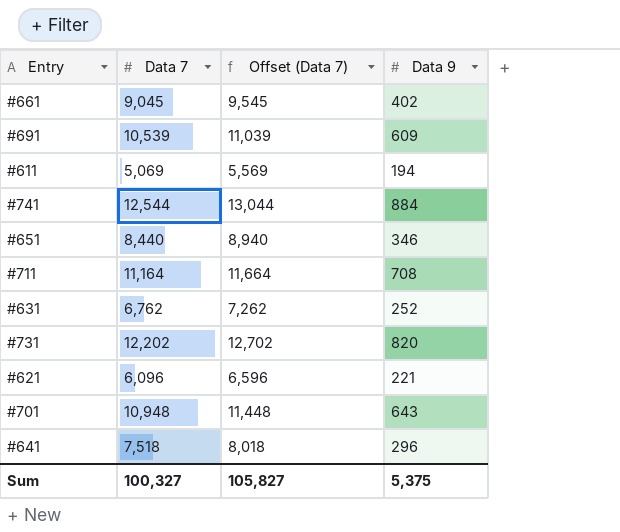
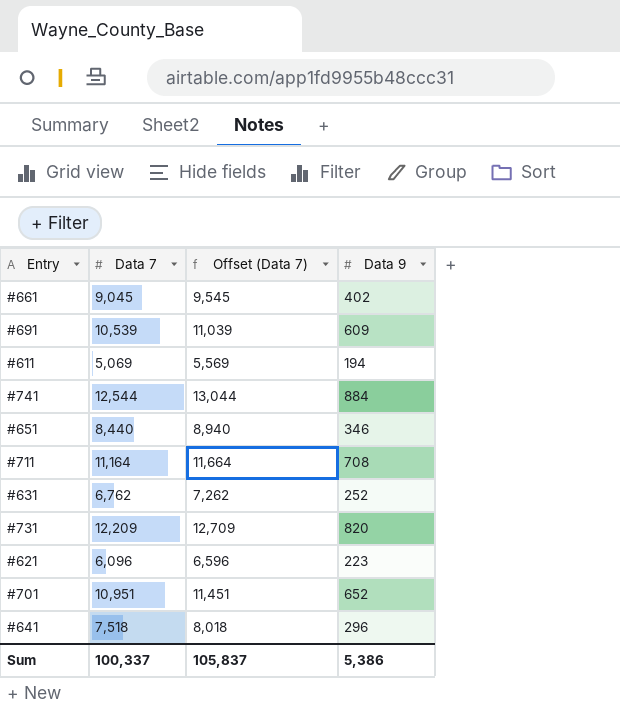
#731 | Data 7: 12,202 -> 12,209
#731 | Offset (Data 7): 12,702 -> 12,709
#621 | Data 9: 221 -> 223
#701 | Data 7: 10,948 -> 10,951
#701 | Offset (Data 7): 11,448 -> 11,451
#701 | Data 9: 643 -> 652
Sum | Data 7: 100,327 -> 100,337
Sum | Offset (Data 7): 105,827 -> 105,837
Sum | Data 9: 5,375 -> 5,386

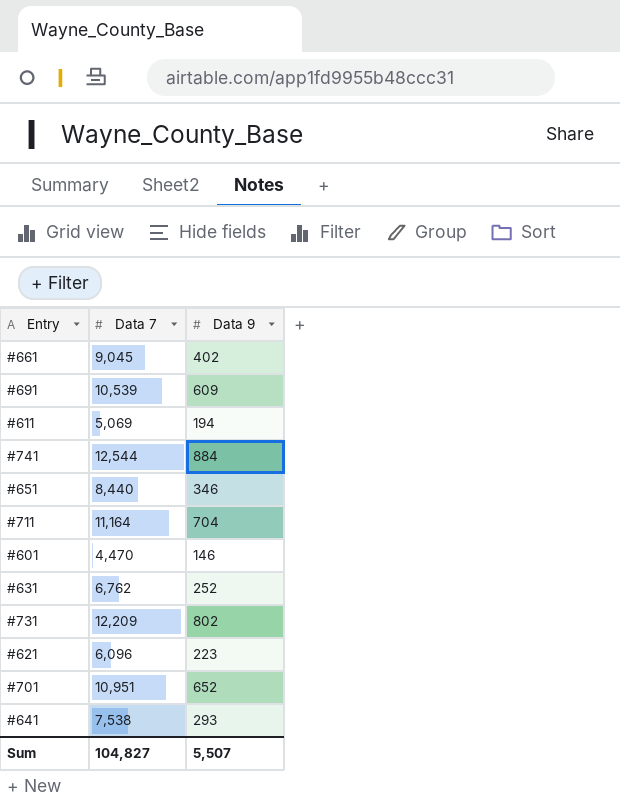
column Offset (Data 7) | formula: [Data 7] + 500 -> none
#711 | Data 9: 708 -> 704
row #601: none -> 4,470 | 146
#731 | Data 9: 820 -> 802
#641 | Data 7: 7,518 -> 7,538
#641 | Data 9: 296 -> 293
Sum | Data 7: 100,337 -> 104,827
Sum | Data 9: 5,386 -> 5,507

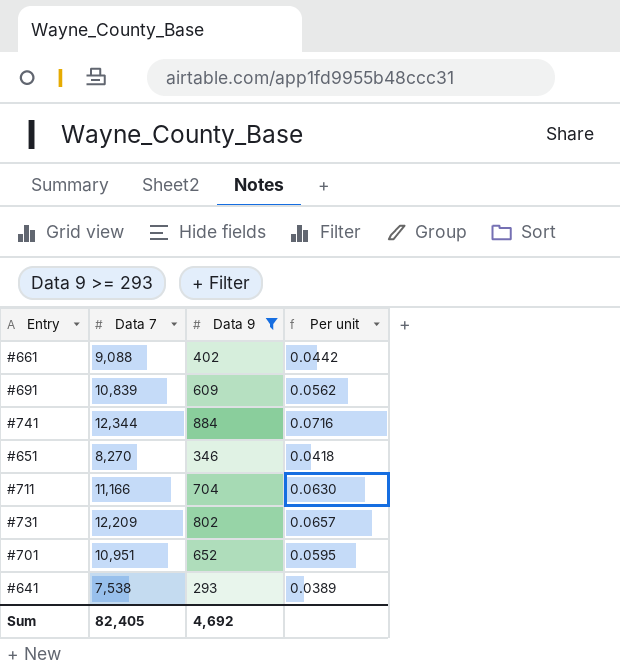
filter: none -> Data 9 >= 293
column Per unit | formula: none -> [Data 9] / [Data 7]
#661 | Data 7: 9,045 -> 9,088
#691 | Data 7: 10,539 -> 10,839
#741 | Data 7: 12,544 -> 12,344
#651 | Data 7: 8,440 -> 8,270
#711 | Data 7: 11,164 -> 11,166
Sum | Data 7: 104,827 -> 82,405
Sum | Data 9: 5,507 -> 4,692

